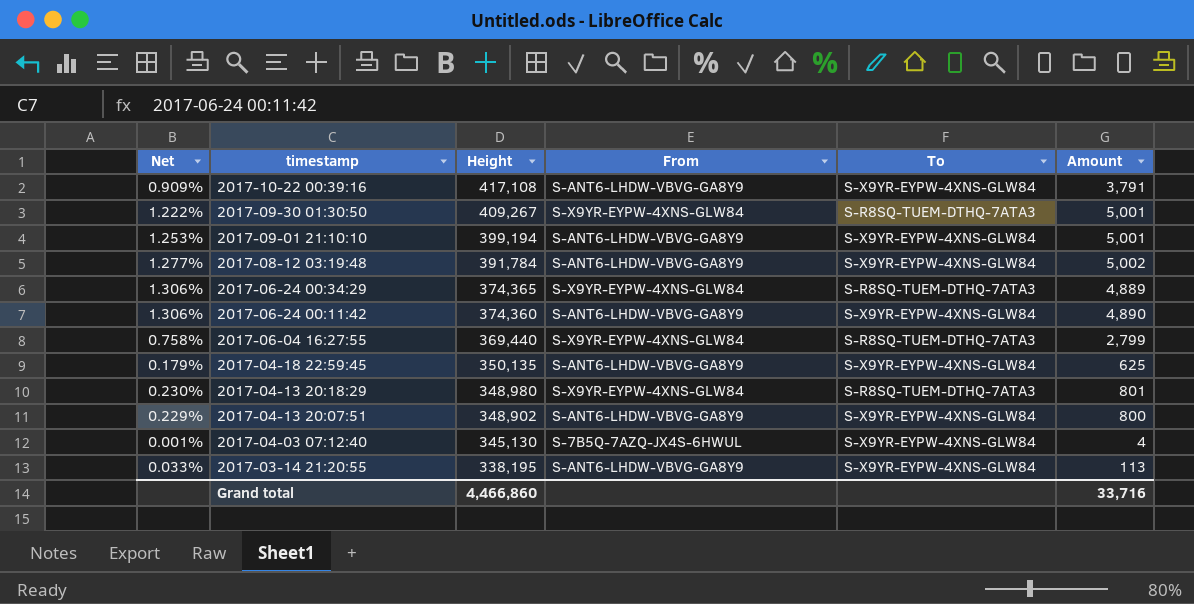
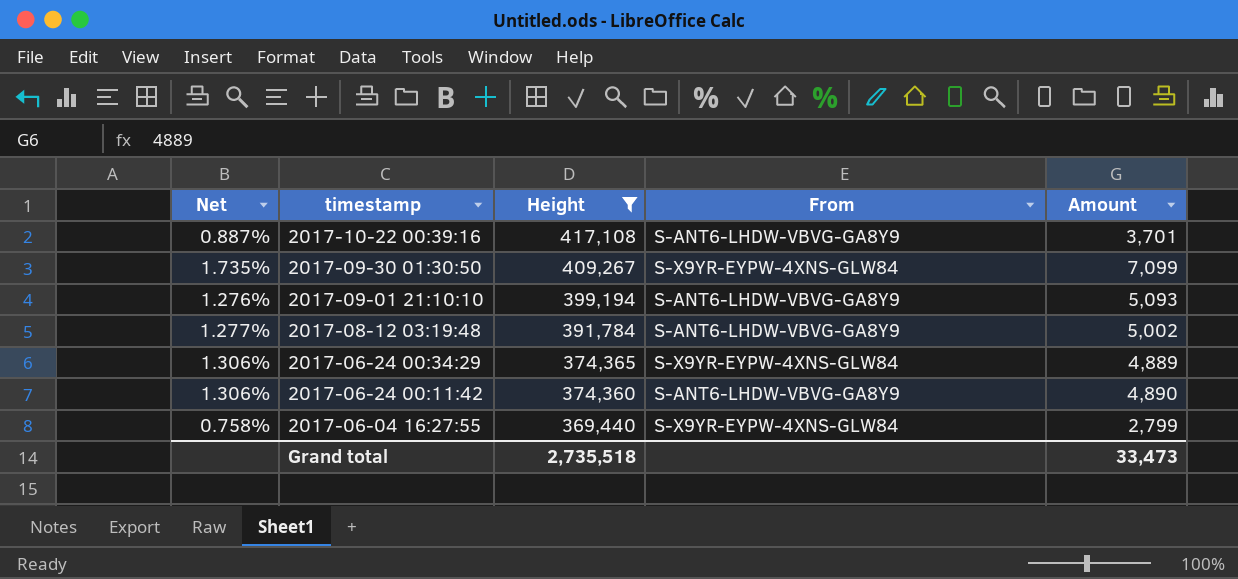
filter: none -> Height >= 369,440
column To | position: 5 -> none
2017-10-22 00:39:16 | Net: 0.909% -> 0.887%
2017-10-22 00:39:16 | Amount: 3,791 -> 3,701
2017-09-30 01:30:50 | Net: 1.222% -> 1.735%
2017-09-30 01:30:50 | Amount: 5,001 -> 7,099
2017-09-01 21:10:10 | Net: 1.253% -> 1.276%
2017-09-01 21:10:10 | Amount: 5,001 -> 5,093
Grand total | Height: 4,466,860 -> 2,735,518
Grand total | Amount: 33,716 -> 33,473

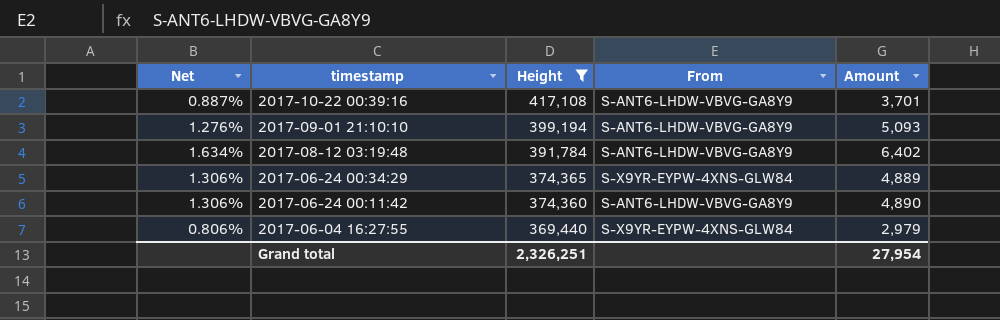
row 2017-09-30 01:30:50: 1.735% | 409,267 | S-X9YR-EYPW-4XNS-GLW84 | 7,099 -> none
2017-08-12 03:19:48 | Net: 1.277% -> 1.634%
2017-08-12 03:19:48 | Amount: 5,002 -> 6,402
2017-06-04 16:27:55 | Net: 0.758% -> 0.806%
2017-06-04 16:27:55 | Amount: 2,799 -> 2,979
Grand total | Height: 2,735,518 -> 2,326,251
Grand total | Amount: 33,473 -> 27,954

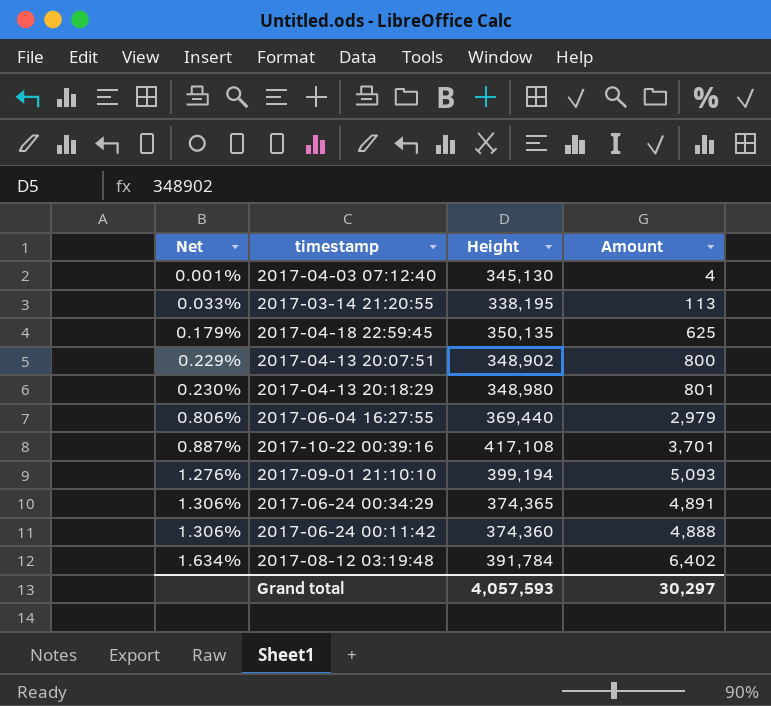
filter: Height >= 369,440 -> none
row order: timestamp descending -> Net ascending
column From | position: 4 -> none
2017-06-24 00:34:29 | Amount: 4,889 -> 4,891
2017-06-24 00:11:42 | Amount: 4,890 -> 4,888
Grand total | Height: 2,326,251 -> 4,057,593
Grand total | Amount: 27,954 -> 30,297

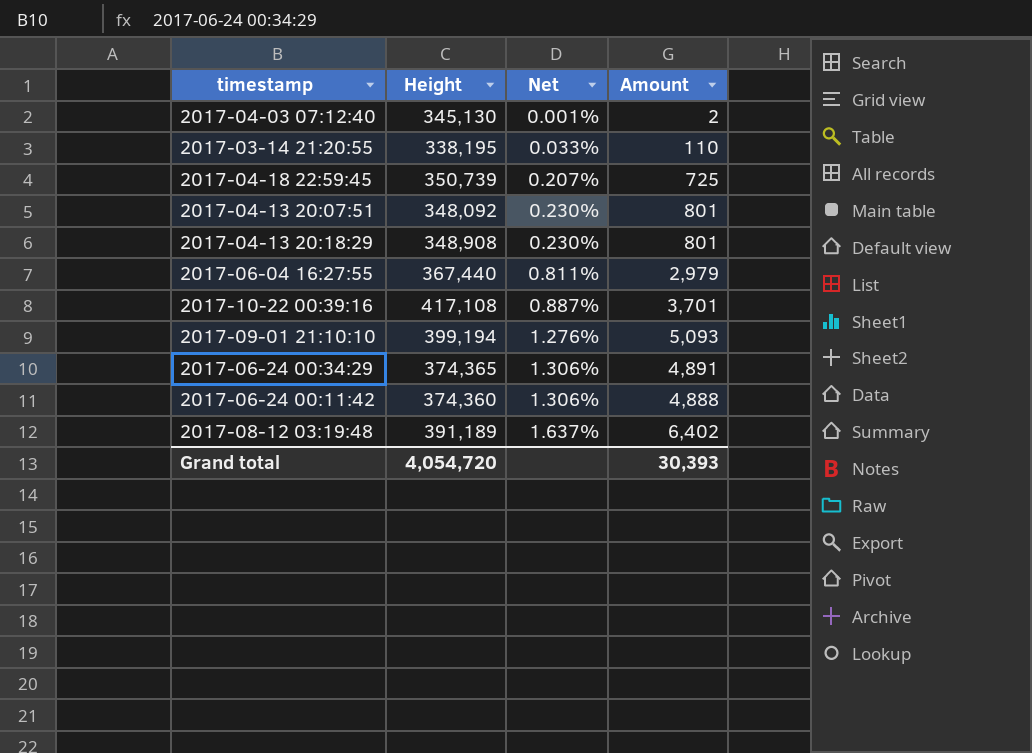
column Net | position: 1 -> 3
2017-04-03 07:12:40 | Amount: 4 -> 2
2017-03-14 21:20:55 | Amount: 113 -> 110
2017-04-18 22:59:45 | Height: 350,135 -> 350,739
2017-04-18 22:59:45 | Net: 0.179% -> 0.207%
2017-04-18 22:59:45 | Amount: 625 -> 725
2017-04-13 20:07:51 | Height: 348,902 -> 348,092
2017-04-13 20:07:51 | Net: 0.229% -> 0.230%
2017-04-13 20:07:51 | Amount: 800 -> 801
2017-04-13 20:18:29 | Height: 348,980 -> 348,908
2017-06-04 16:27:55 | Height: 369,440 -> 367,440
2017-06-04 16:27:55 | Net: 0.806% -> 0.811%
2017-08-12 03:19:48 | Height: 391,784 -> 391,189
2017-08-12 03:19:48 | Net: 1.634% -> 1.637%
Grand total | Height: 4,057,593 -> 4,054,720
Grand total | Amount: 30,297 -> 30,393

